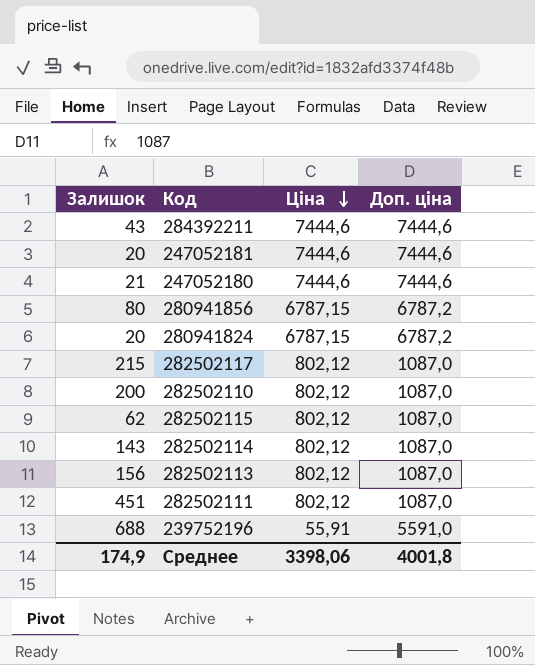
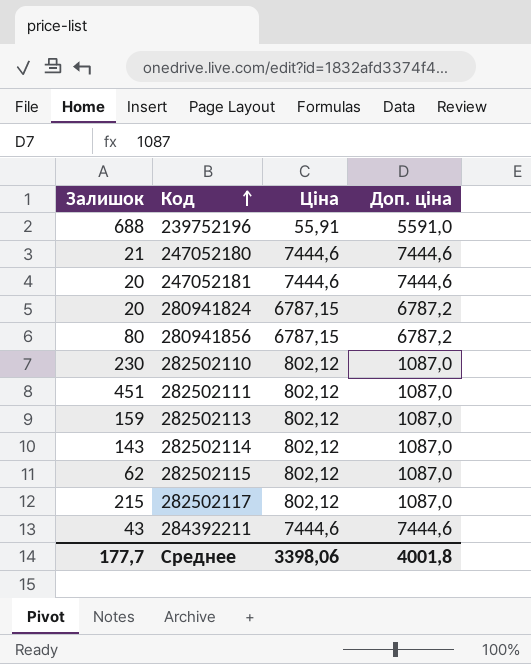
row order: Ціна descending -> Код ascending
282502110 | Залишок: 200 -> 230
282502113 | Залишок: 156 -> 159
Среднее | Залишок: 174,9 -> 177,7

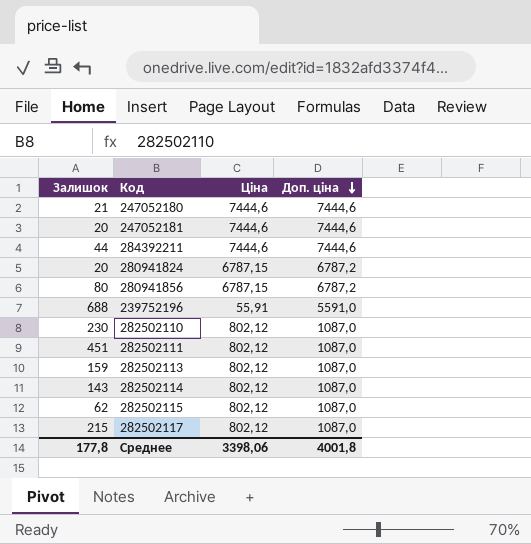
row order: Код ascending -> Доп. ціна descending
284392211 | Залишок: 43 -> 44
Среднее | Залишок: 177,7 -> 177,8

